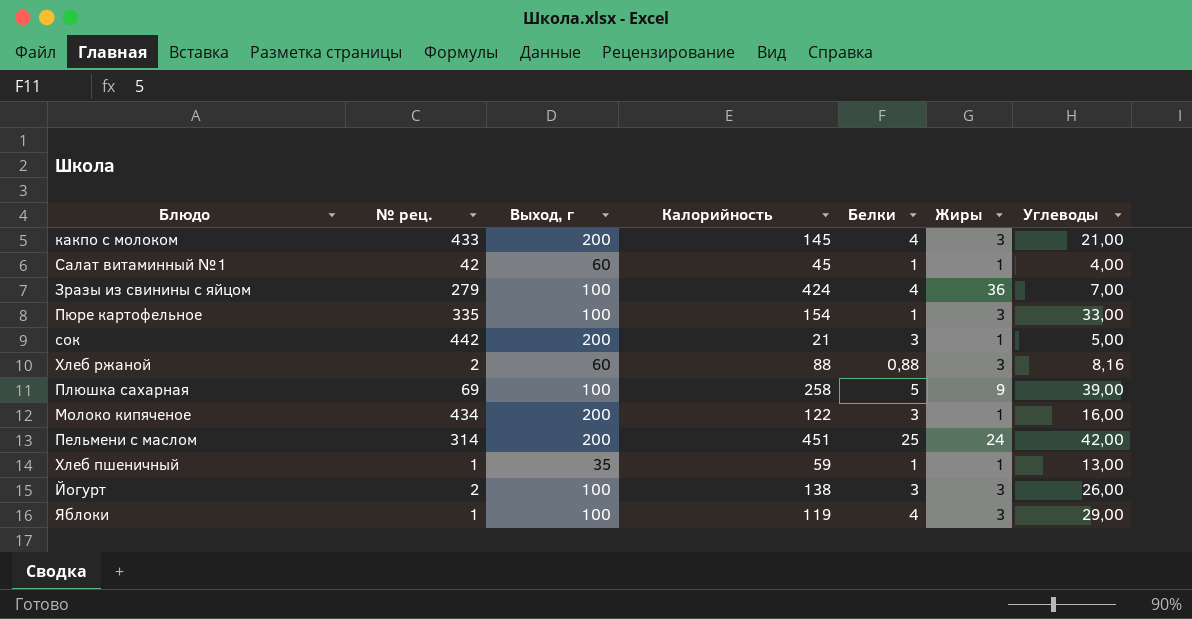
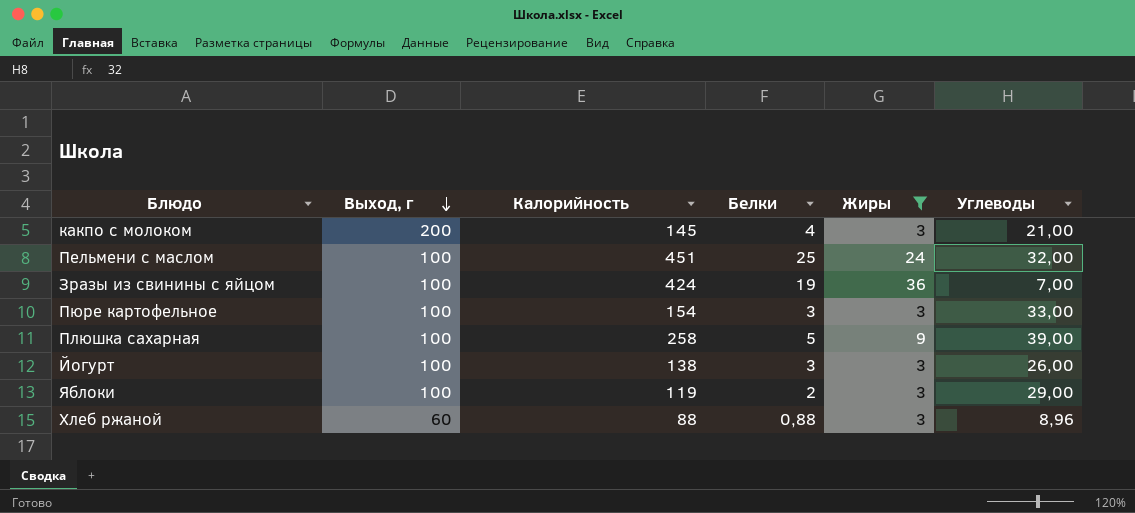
filter: none -> Жиры != 1
row order: none -> Выход, г descending
column № рец. | position: 2 -> none
Пельмени с маслом | Выход, г: 200 -> 100
Пельмени с маслом | Углеводы: 42,00 -> 32,00
Зразы из свинины с яйцом | Белки: 4 -> 19
Пюре картофельное | Белки: 1 -> 3
Яблоки | Белки: 4 -> 2
Хлеб ржаной | Углеводы: 8,16 -> 8,96

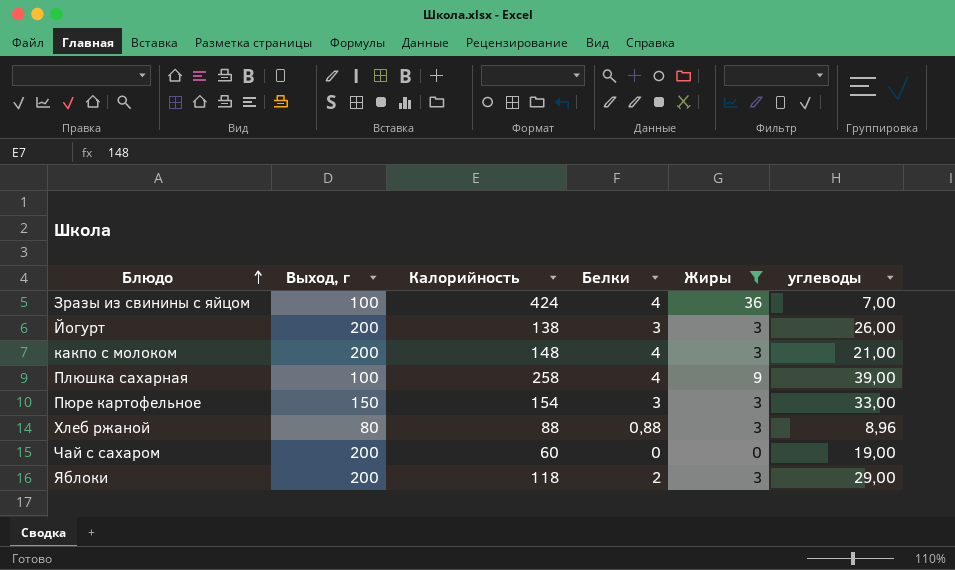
row order: Выход, г descending -> Блюдо ascending
column name: Углеводы -> углеводы
row Пельмени с маслом: 100 | 451 | 25 | 24 | 32,00 -> none
Зразы из свинины с яйцом | Белки: 19 -> 4
Йогурт | Выход, г: 100 -> 200
какпо с молоком | Калорийность: 145 -> 148
Плюшка сахарная | Белки: 5 -> 4
Пюре картофельное | Выход, г: 100 -> 150
Хлеб ржаной | Выход, г: 60 -> 80
row Чай с сахаром: none -> 200 | 60 | 0 | 0 | 19,00
Яблоки | Выход, г: 100 -> 200
Яблоки | Калорийность: 119 -> 118

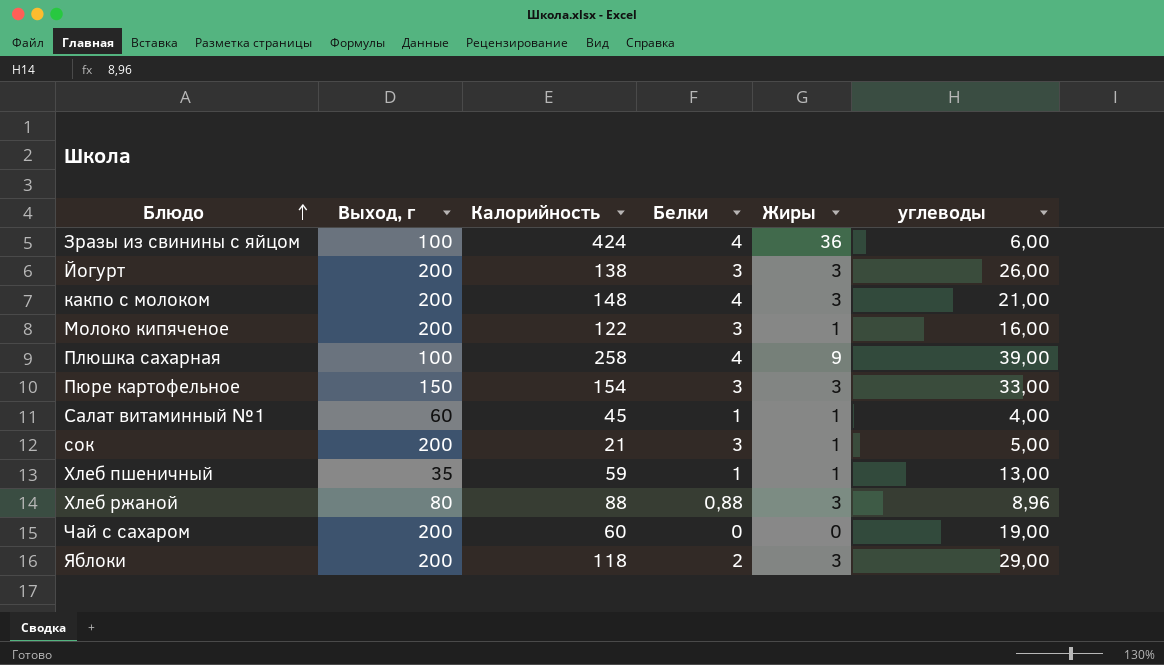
filter: Жиры != 1 -> none
Зразы из свинины с яйцом | углеводы: 7,00 -> 6,00

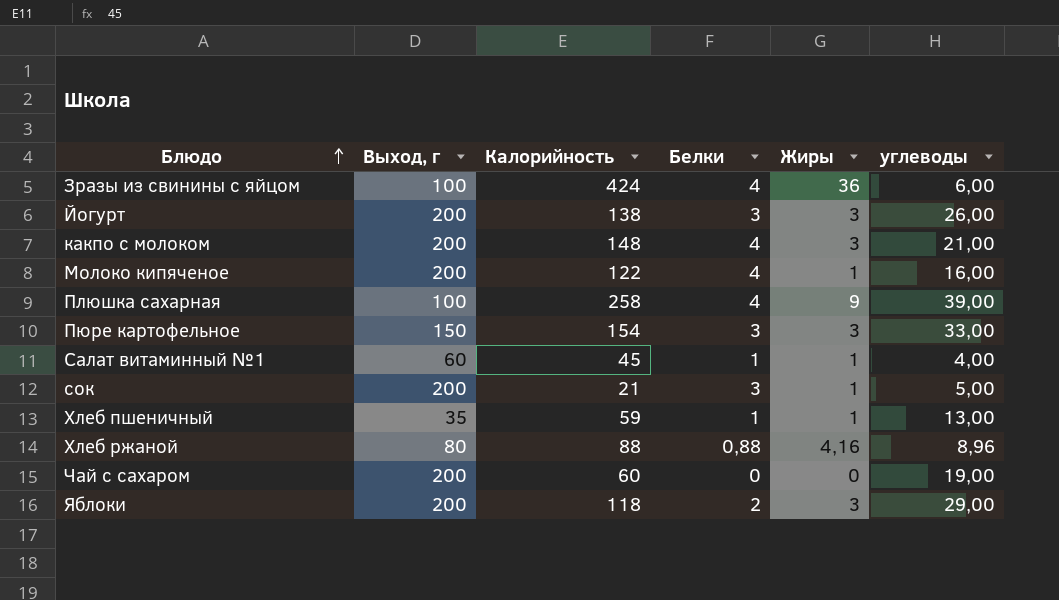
Молоко кипяченое | Белки: 3 -> 4
Хлеб ржаной | Жиры: 3 -> 4,16

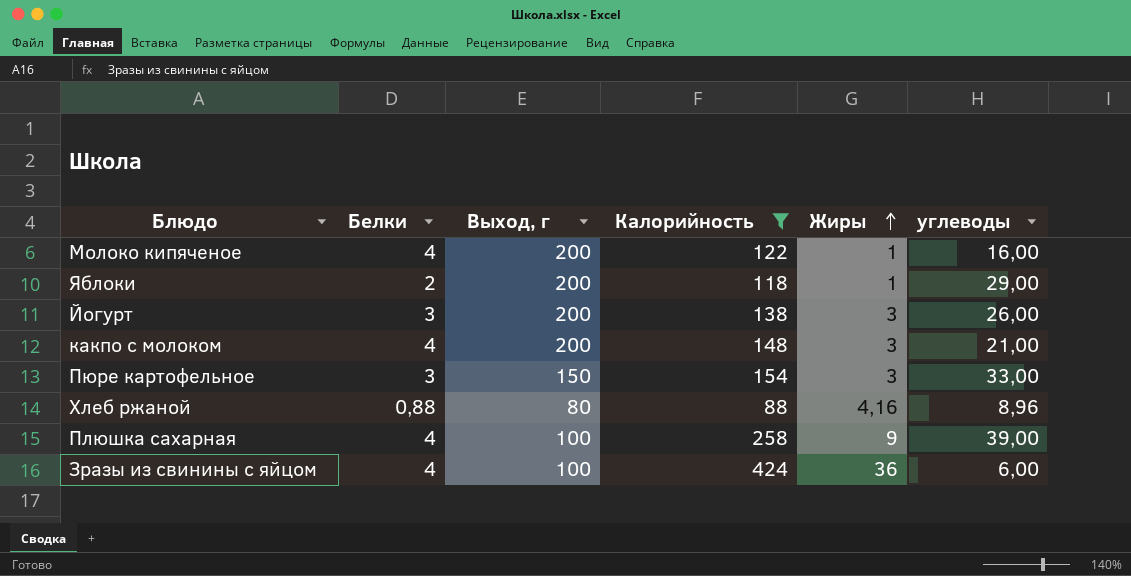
filter: none -> Калорийность >= 88
row order: Блюдо ascending -> Жиры ascending
column Белки | position: 4 -> 2
Яблоки | Жиры: 3 -> 1

